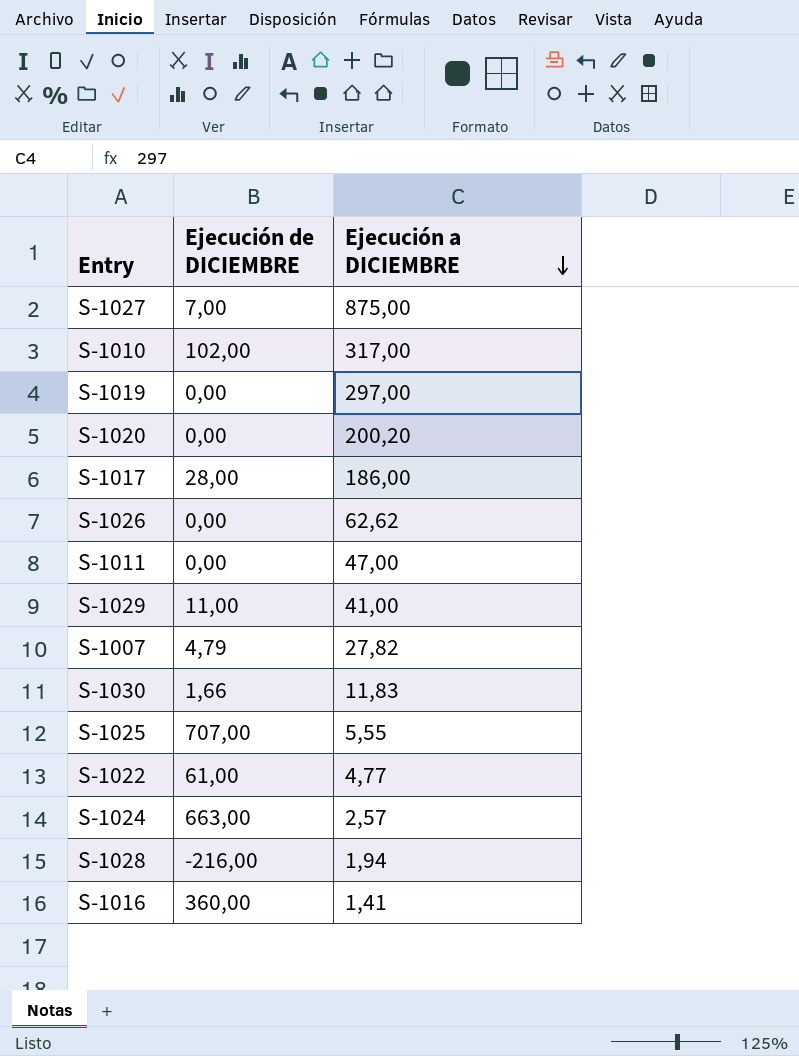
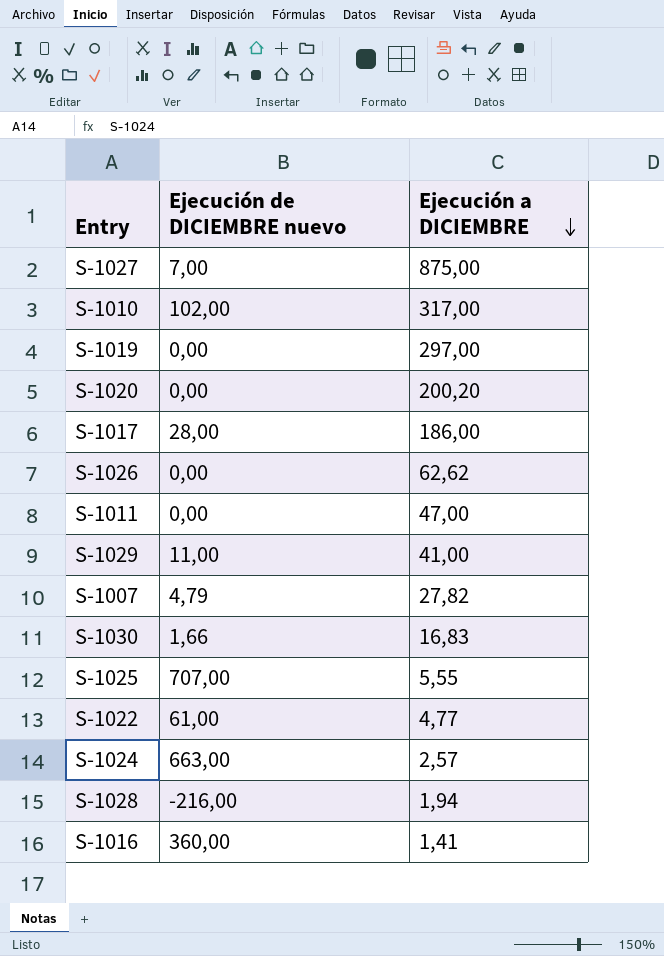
column name: Ejecución de DICIEMBRE -> Ejecución de DICIEMBRE nuevo
S-1030 | Ejecución a DICIEMBRE: 11,83 -> 16,83

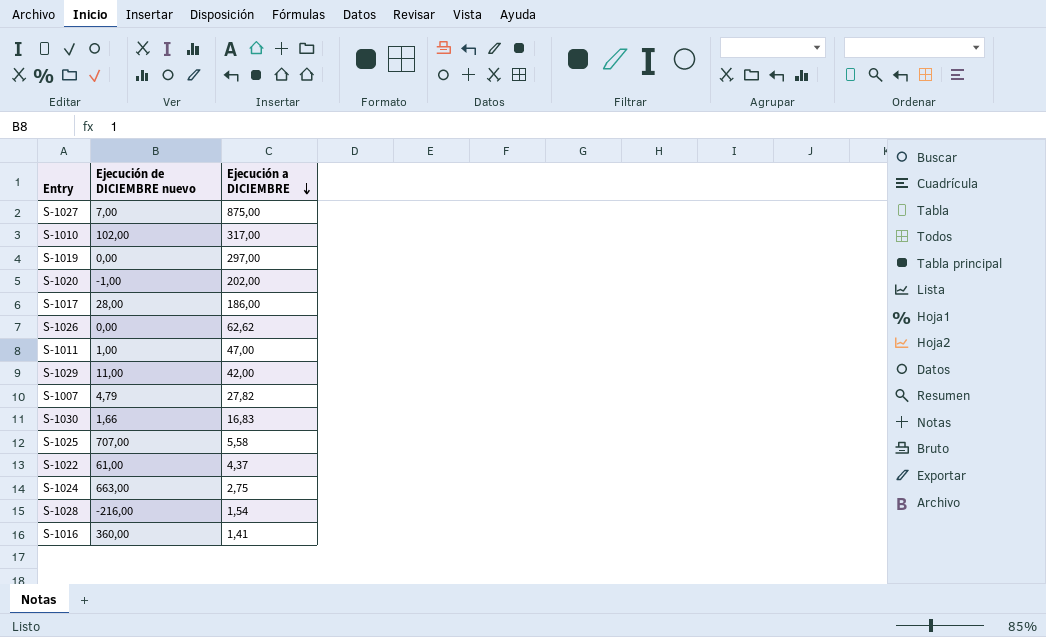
S-1020 | Ejecución de DICIEMBRE nuevo: 0,00 -> -1,00
S-1020 | Ejecución a DICIEMBRE: 200,20 -> 202,00
S-1011 | Ejecución de DICIEMBRE nuevo: 0,00 -> 1,00
S-1029 | Ejecución a DICIEMBRE: 41,00 -> 42,00
S-1025 | Ejecución a DICIEMBRE: 5,55 -> 5,58
S-1022 | Ejecución a DICIEMBRE: 4,77 -> 4,37
S-1024 | Ejecución a DICIEMBRE: 2,57 -> 2,75
S-1028 | Ejecución a DICIEMBRE: 1,94 -> 1,54

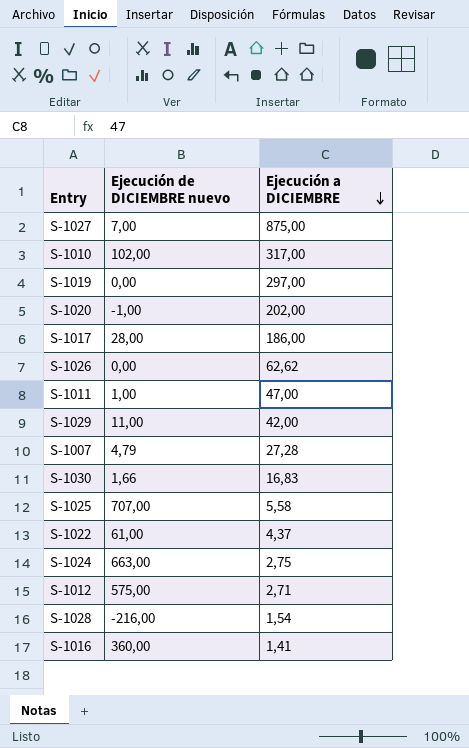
S-1007 | Ejecución a DICIEMBRE: 27,82 -> 27,28
row S-1012: none -> 575,00 | 2,71

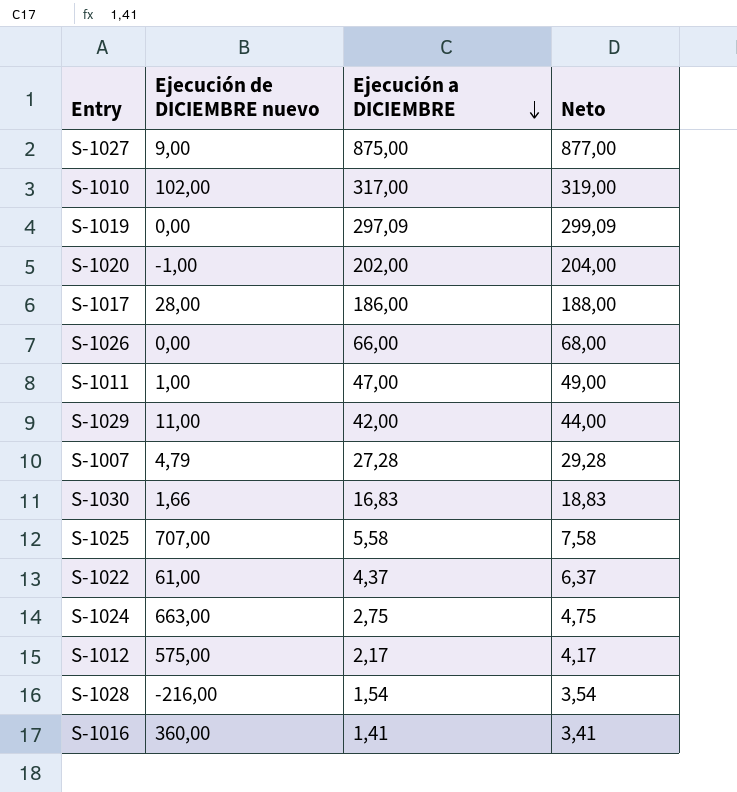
column Neto | formula: none -> [Ejecución a DICIEMBRE] + 2
S-1027 | Ejecución de DICIEMBRE nuevo: 7,00 -> 9,00
S-1019 | Ejecución a DICIEMBRE: 297,00 -> 297,09
S-1026 | Ejecución a DICIEMBRE: 62,62 -> 66,00
S-1012 | Ejecución a DICIEMBRE: 2,71 -> 2,17

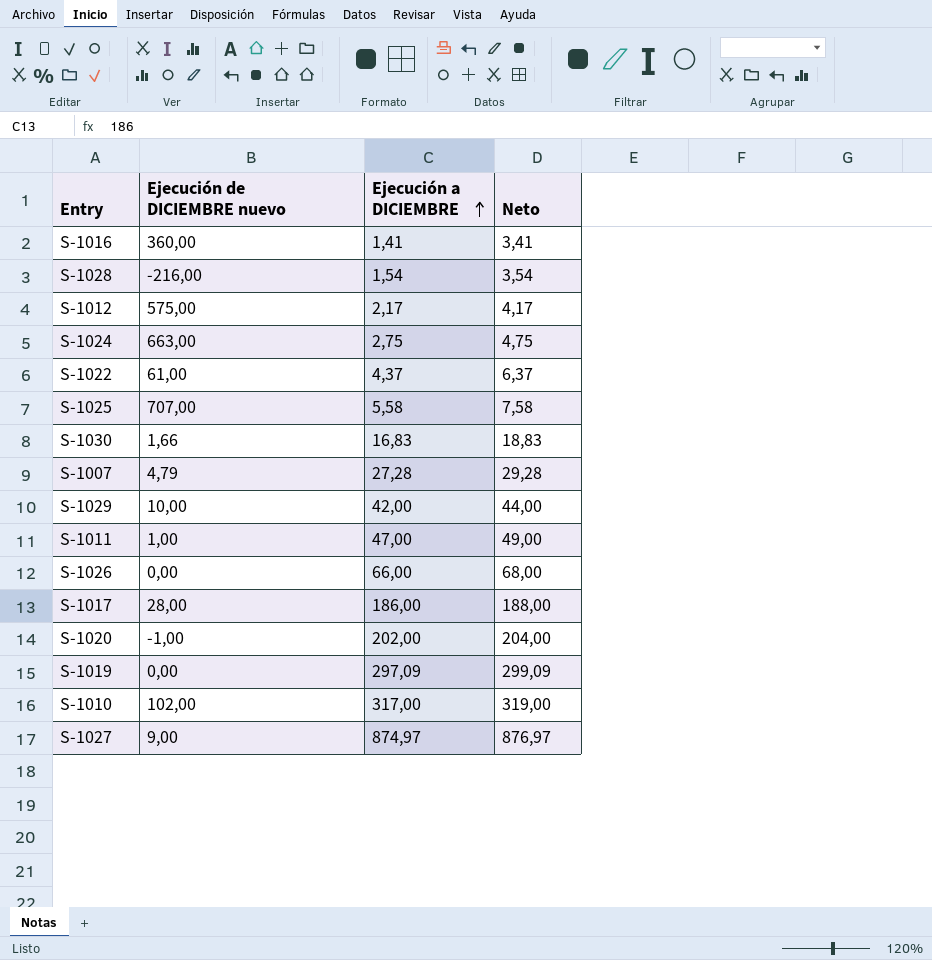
row order: Ejecución a DICIEMBRE descending -> Ejecución a DICIEMBRE ascending
S-1029 | Ejecución de DICIEMBRE nuevo: 11,00 -> 10,00
S-1027 | Ejecución a DICIEMBRE: 875,00 -> 874,97
S-1027 | Neto: 877,00 -> 876,97

